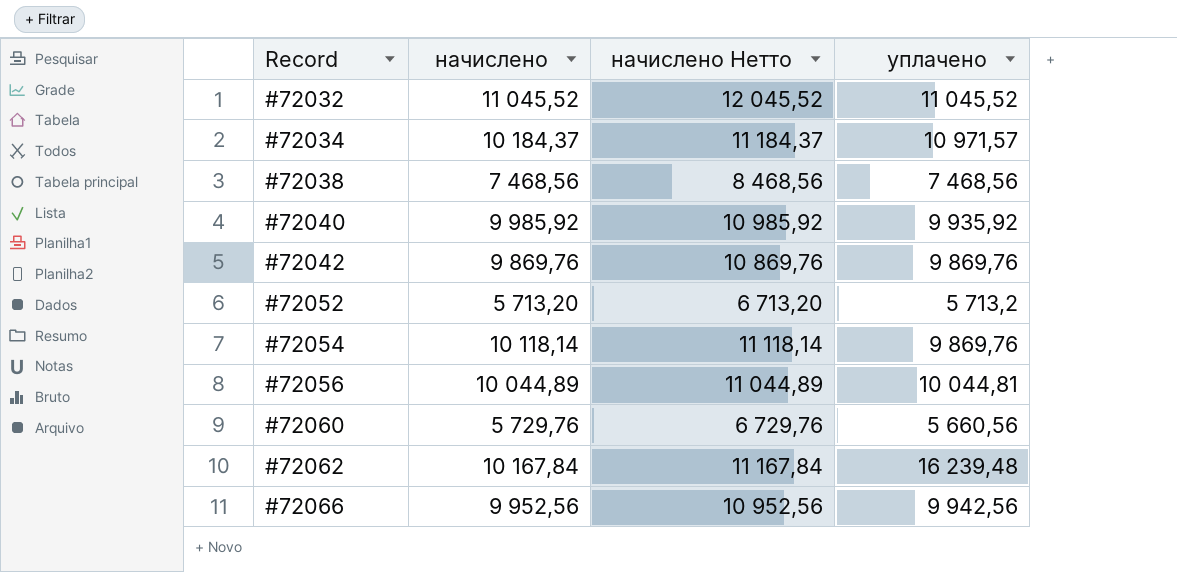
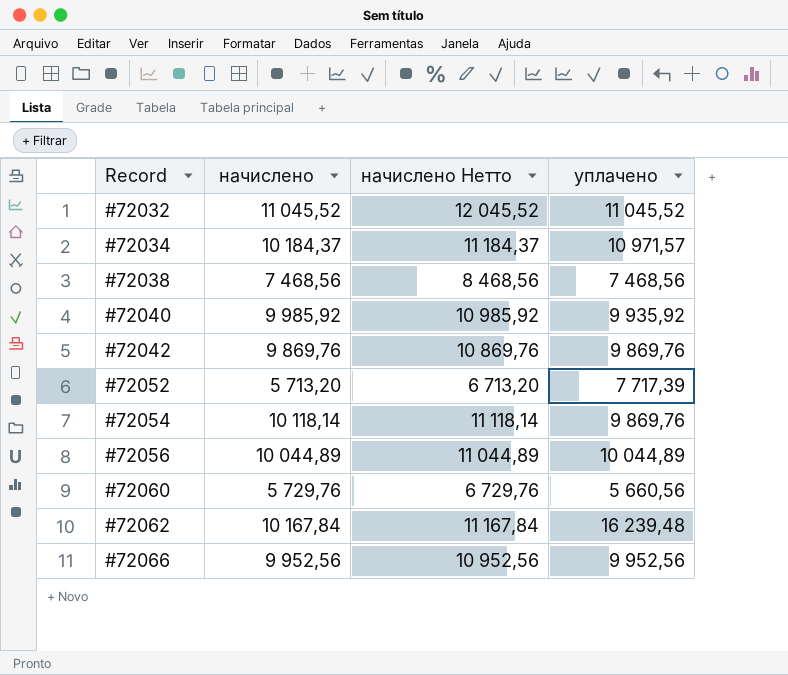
#72052 | уплачено: 5 713,2 -> 7 717,39
#72056 | уплачено: 10 044,81 -> 10 044,89
#72066 | уплачено: 9 942,56 -> 9 952,56

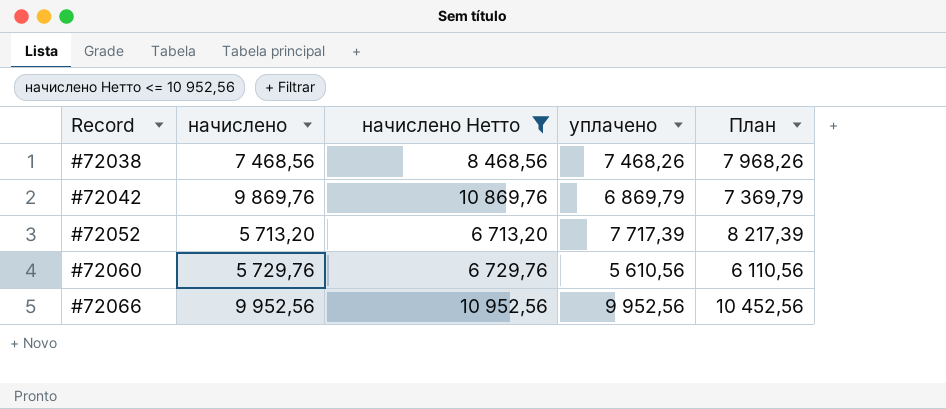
filter: none -> начислено Нетто <= 10 952,56
column План | formula: none -> [уплачено] + 500
#72038 | уплачено: 7 468,56 -> 7 468,26
#72042 | уплачено: 9 869,76 -> 6 869,79
#72060 | уплачено: 5 660,56 -> 5 610,56

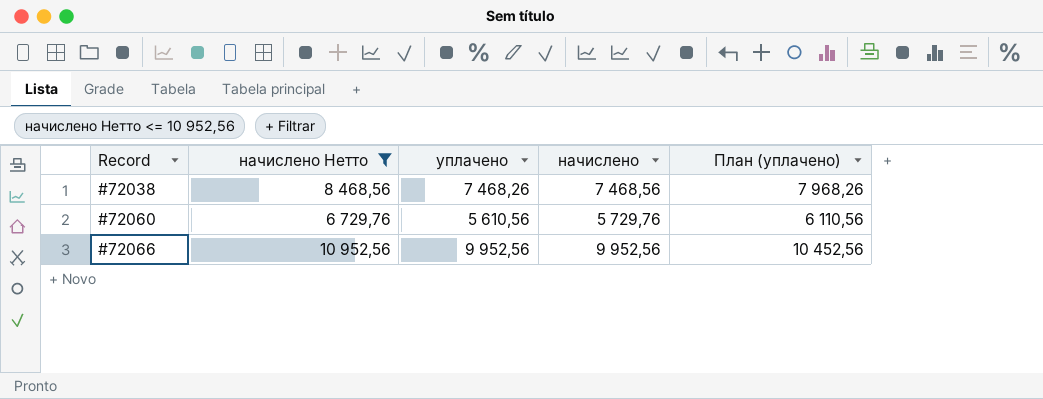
column начислено | position: 2 -> 4
column name: План -> План (уплачено)
row #72042: 9 869,76 | 10 869,76 | 6 869,79 | 7 369,79 -> none
row #72052: 5 713,20 | 6 713,20 | 7 717,39 | 8 217,39 -> none

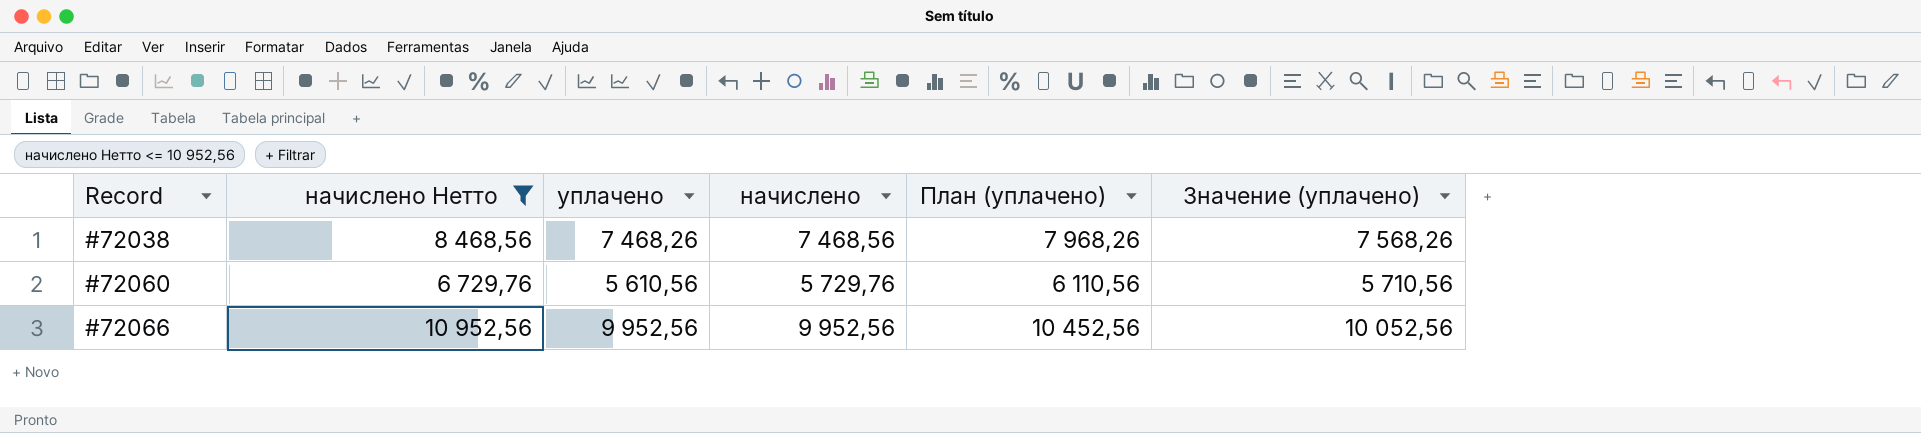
column Значение (уплачено) | formula: none -> [уплачено] + 100

